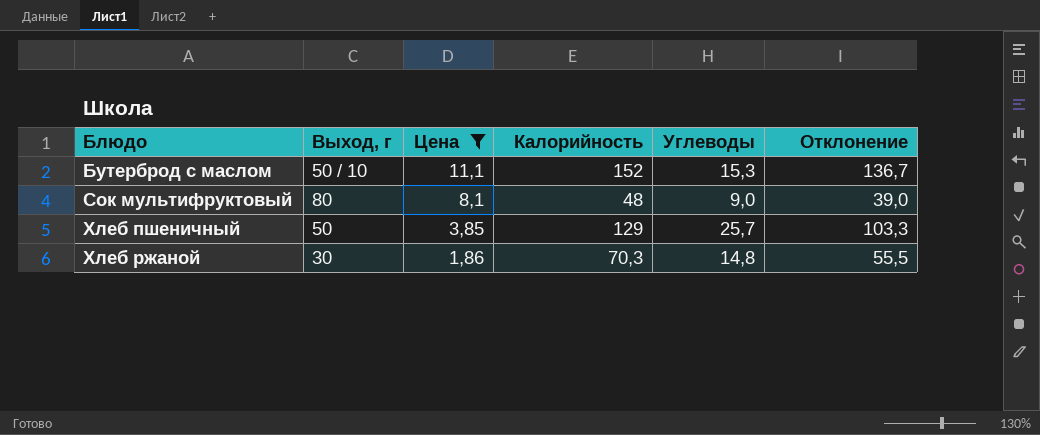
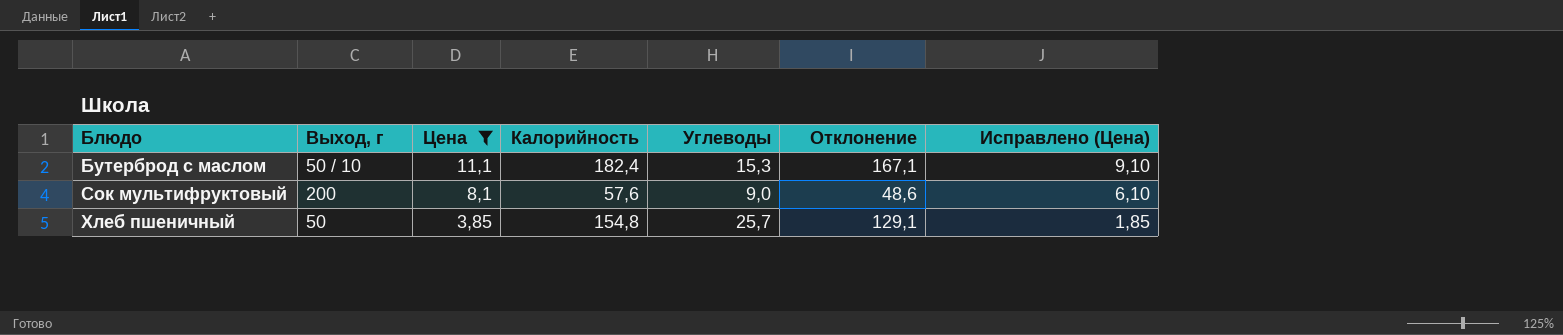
column Исправлено (Цена) | formula: none -> [Цена] - 2
row Хлеб ржаной: 30 | 1,86 | 70,3 | 14,8 | 55,5 -> none
Бутерброд с маслом | Калорийность: 152 -> 182,4
Бутерброд с маслом | Отклонение: 136,7 -> 167,1
Сок мультифруктовый | Выход, г: 80 -> 200
Сок мультифруктовый | Калорийность: 48 -> 57,6
Сок мультифруктовый | Отклонение: 39,0 -> 48,6
Хлеб пшеничный | Калорийность: 129 -> 154,8
Хлеб пшеничный | Отклонение: 103,3 -> 129,1

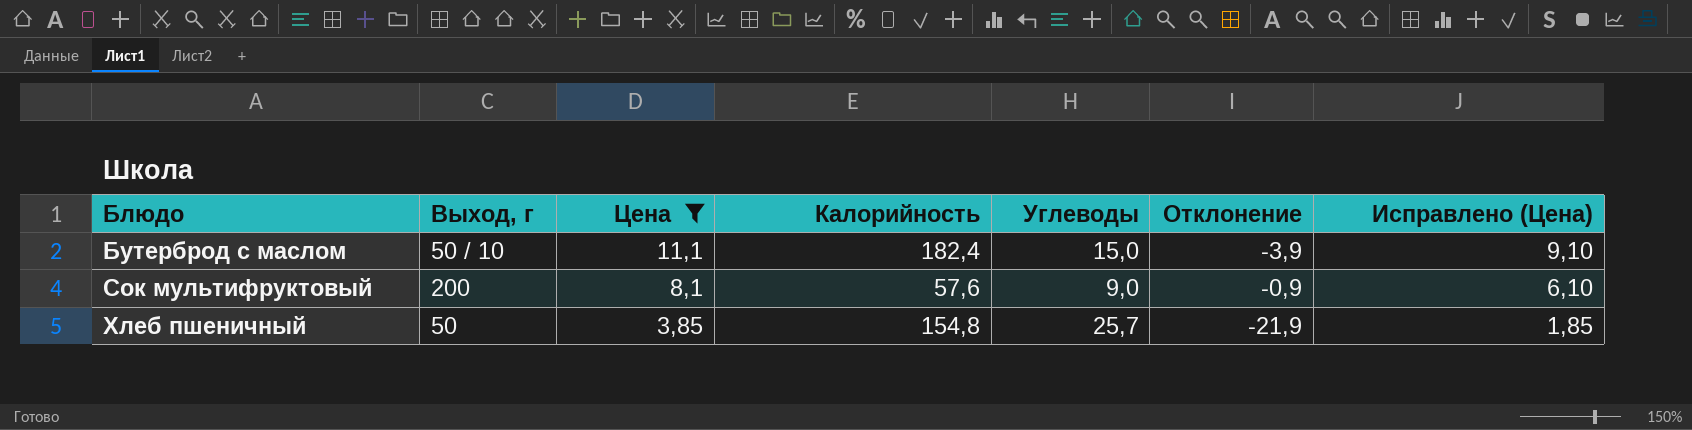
column Отклонение | formula: [Калорийность] - [Углеводы] -> [Цена] - [Углеводы]
Бутерброд с маслом | Углеводы: 15,3 -> 15,0

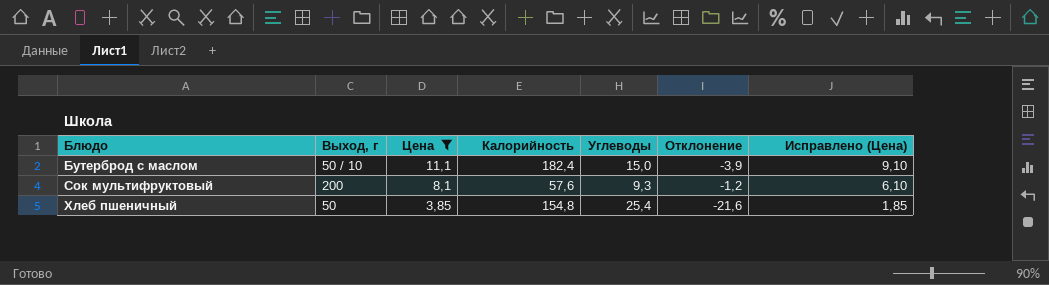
Сок мультифруктовый | Углеводы: 9,0 -> 9,3
Сок мультифруктовый | Отклонение: -0,9 -> -1,2
Хлеб пшеничный | Углеводы: 25,7 -> 25,4
Хлеб пшеничный | Отклонение: -21,9 -> -21,6

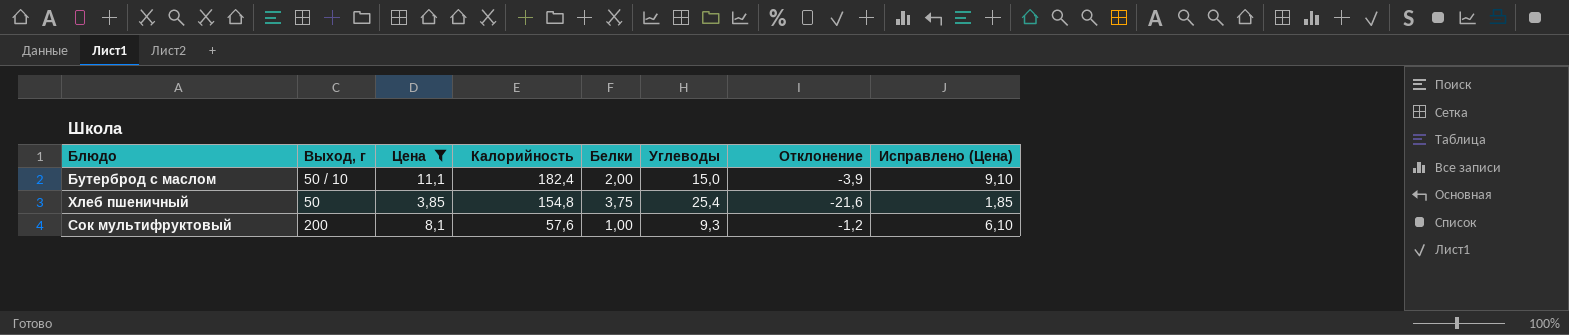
row order: Блюдо ascending -> Калорийность descending
column Белки | position: none -> 5

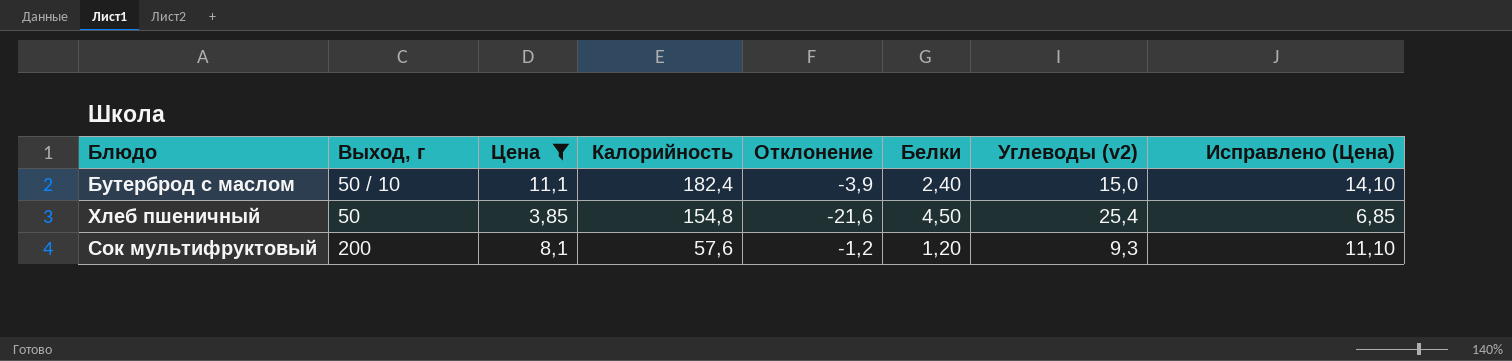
column Отклонение | position: 7 -> 5
column name: Углеводы -> Углеводы (v2)
column Исправлено (Цена) | formula: [Цена] - 2 -> [Цена] + 3
Бутерброд с маслом | Белки: 2,00 -> 2,40
Хлеб пшеничный | Белки: 3,75 -> 4,50
Сок мультифруктовый | Белки: 1,00 -> 1,20

